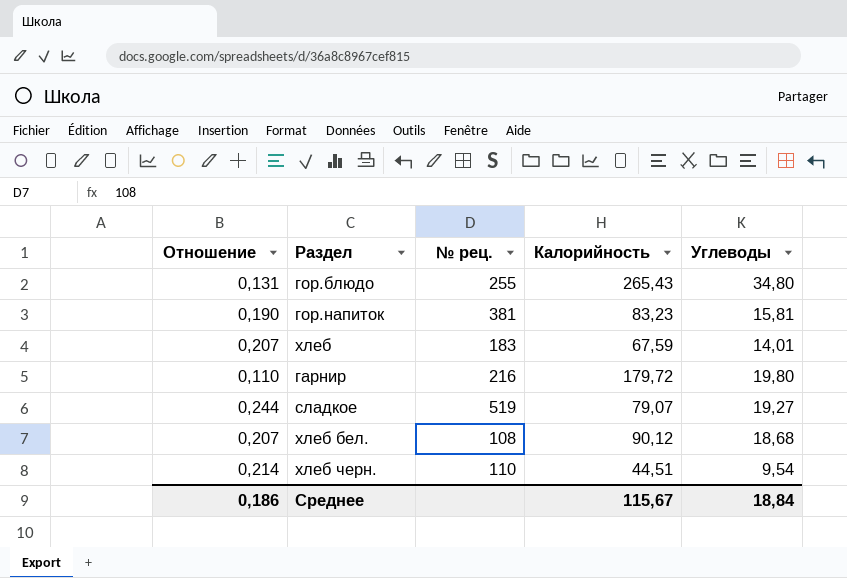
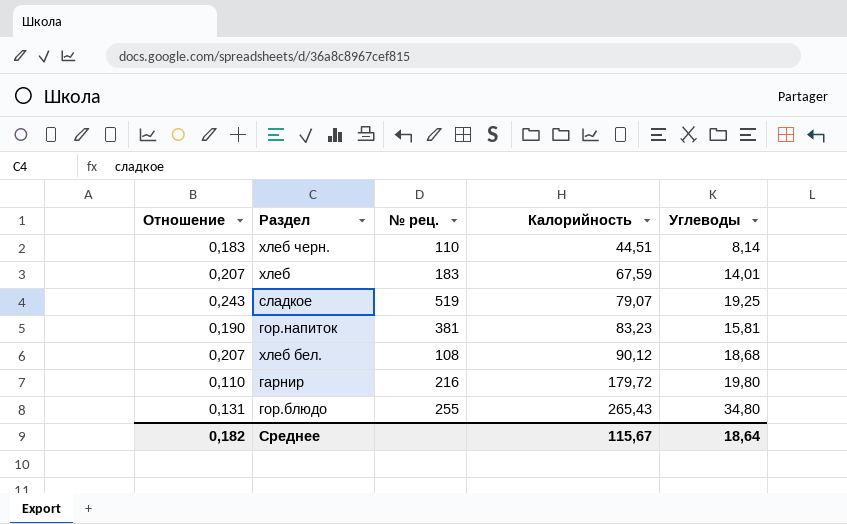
row order: none -> Калорийность ascending
хлеб черн. | Отношение: 0,214 -> 0,183
хлеб черн. | Углеводы: 9,54 -> 8,14
сладкое | Отношение: 0,244 -> 0,243
сладкое | Углеводы: 19,27 -> 19,25
Среднее | Отношение: 0,186 -> 0,182
Среднее | Углеводы: 18,84 -> 18,64

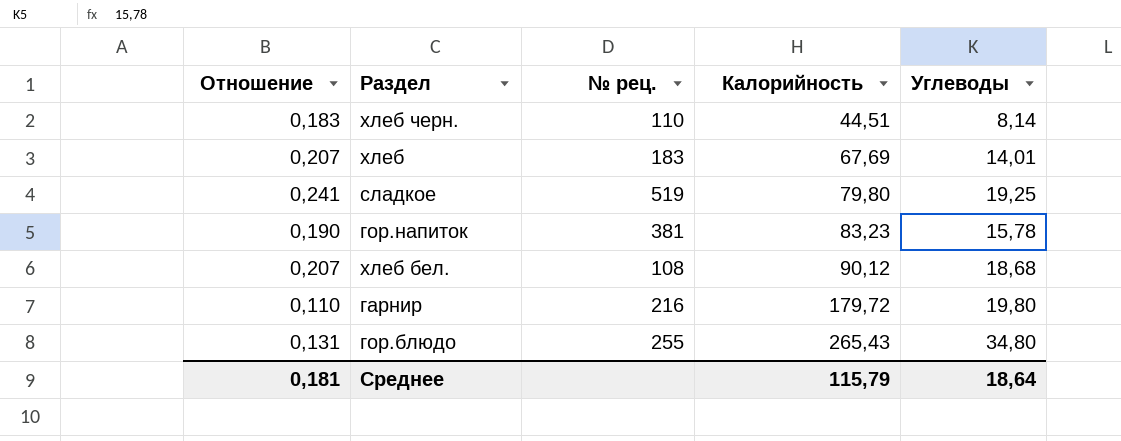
хлеб | Калорийность: 67,59 -> 67,69
сладкое | Отношение: 0,243 -> 0,241
сладкое | Калорийность: 79,07 -> 79,80
гор.напиток | Углеводы: 15,81 -> 15,78
Среднее | Отношение: 0,182 -> 0,181
Среднее | Калорийность: 115,67 -> 115,79

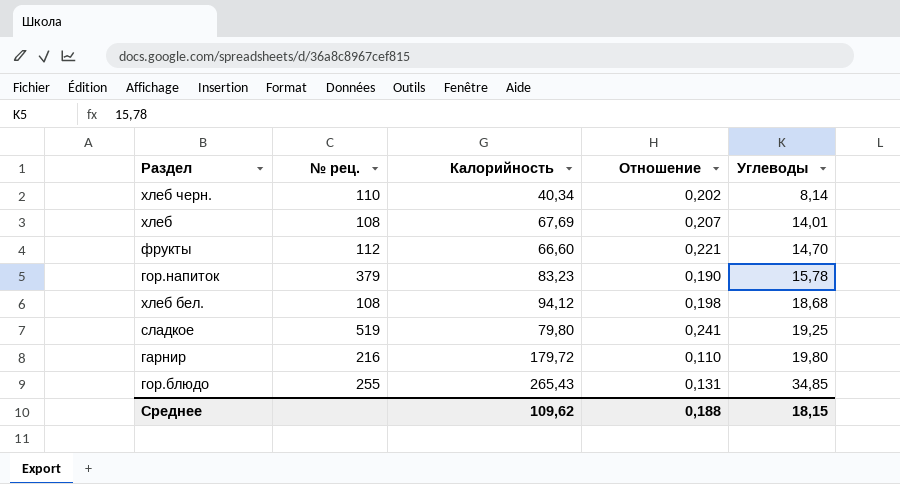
row order: Калорийность ascending -> Углеводы ascending
column Отношение | position: 1 -> 4
хлеб черн. | Калорийность: 44,51 -> 40,34
хлеб черн. | Отношение: 0,183 -> 0,202
хлеб | № рец.: 183 -> 108
row фрукты: none -> 112 | 66,60 | 0,221 | 14,70
гор.напиток | № рец.: 381 -> 379
хлеб бел. | Калорийность: 90,12 -> 94,12
хлеб бел. | Отношение: 0,207 -> 0,198
гор.блюдо | Углеводы: 34,80 -> 34,85
Среднее | Калорийность: 115,79 -> 109,62
Среднее | Отношение: 0,181 -> 0,188
Среднее | Углеводы: 18,64 -> 18,15

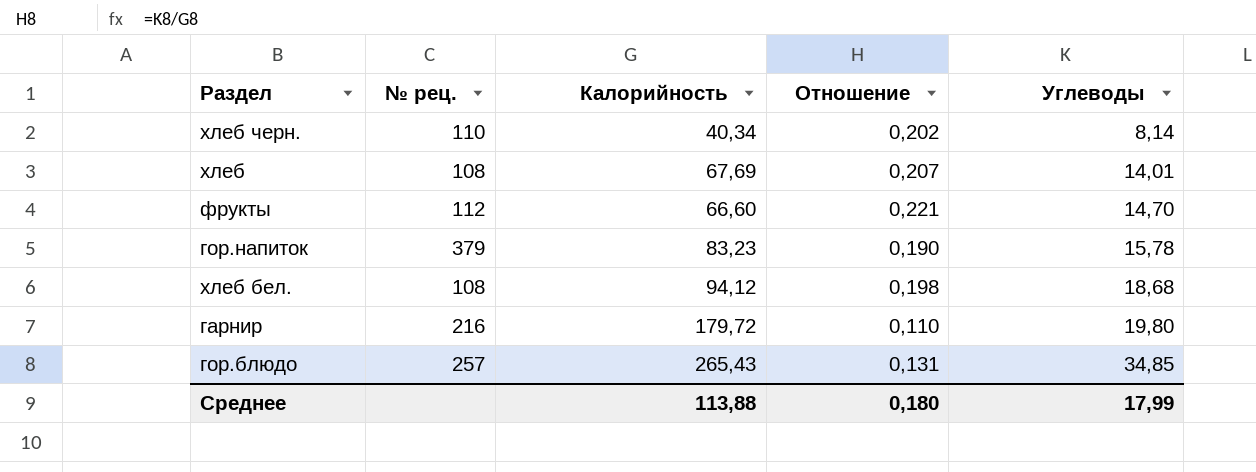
row сладкое: 519 | 79,80 | 0,241 | 19,25 -> none
гор.блюдо | № рец.: 255 -> 257
Среднее | Калорийность: 109,62 -> 113,88
Среднее | Отношение: 0,188 -> 0,180
Среднее | Углеводы: 18,15 -> 17,99

